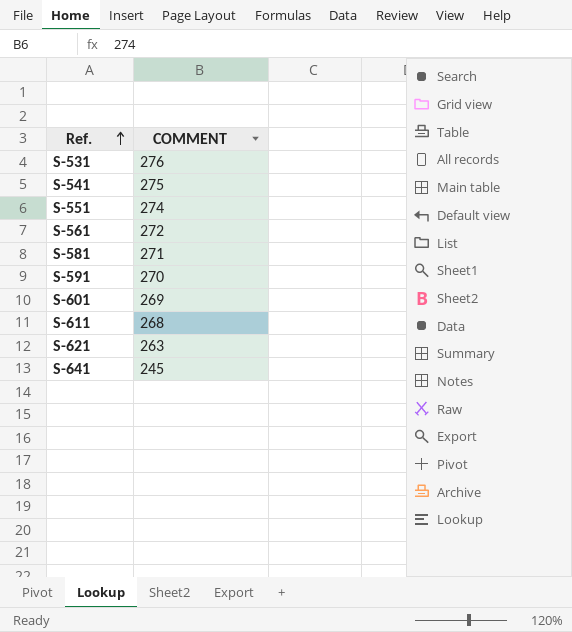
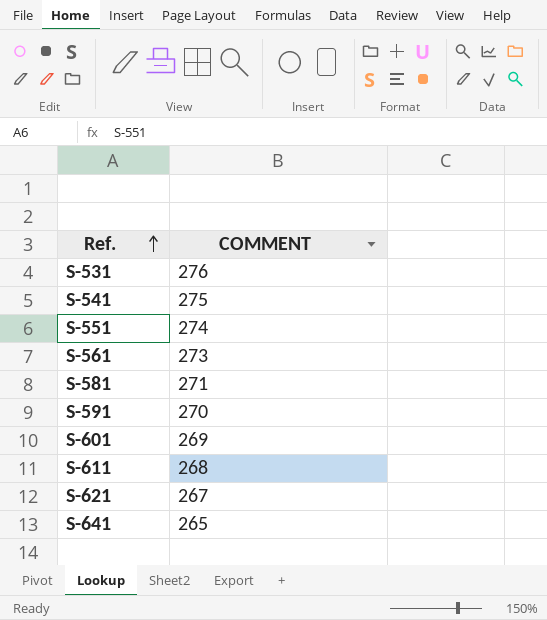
S-561 | COMMENT: 272 -> 273
S-621 | COMMENT: 263 -> 267
S-641 | COMMENT: 245 -> 265

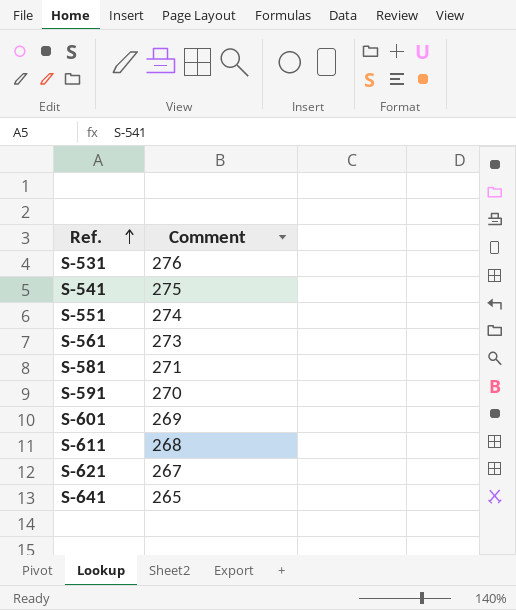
column name: COMMENT -> Comment

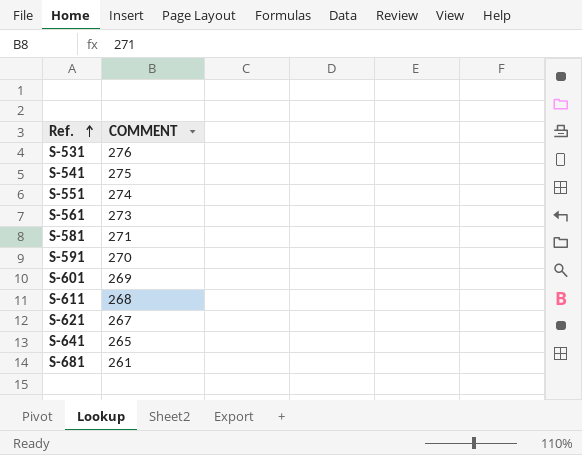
column name: Comment -> COMMENT
row S-681: none -> 261

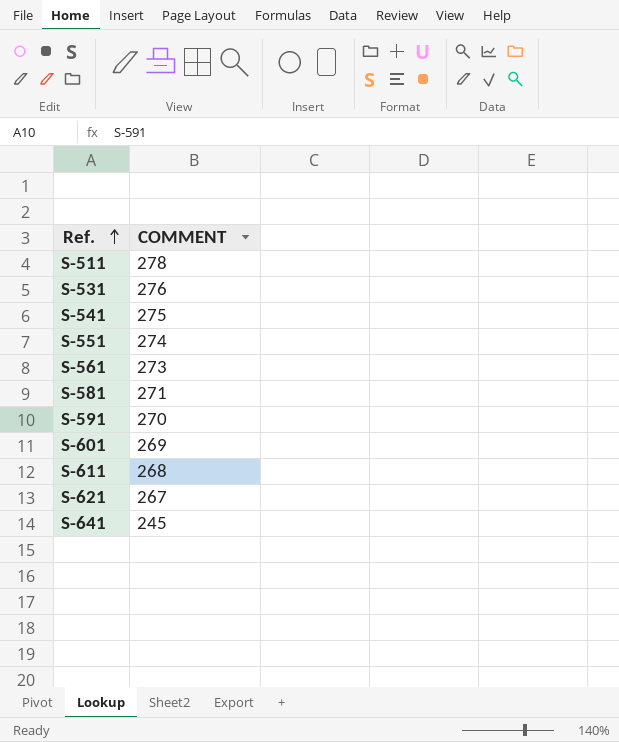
row S-681: 261 -> none
row S-511: none -> 278
S-641 | COMMENT: 265 -> 245

